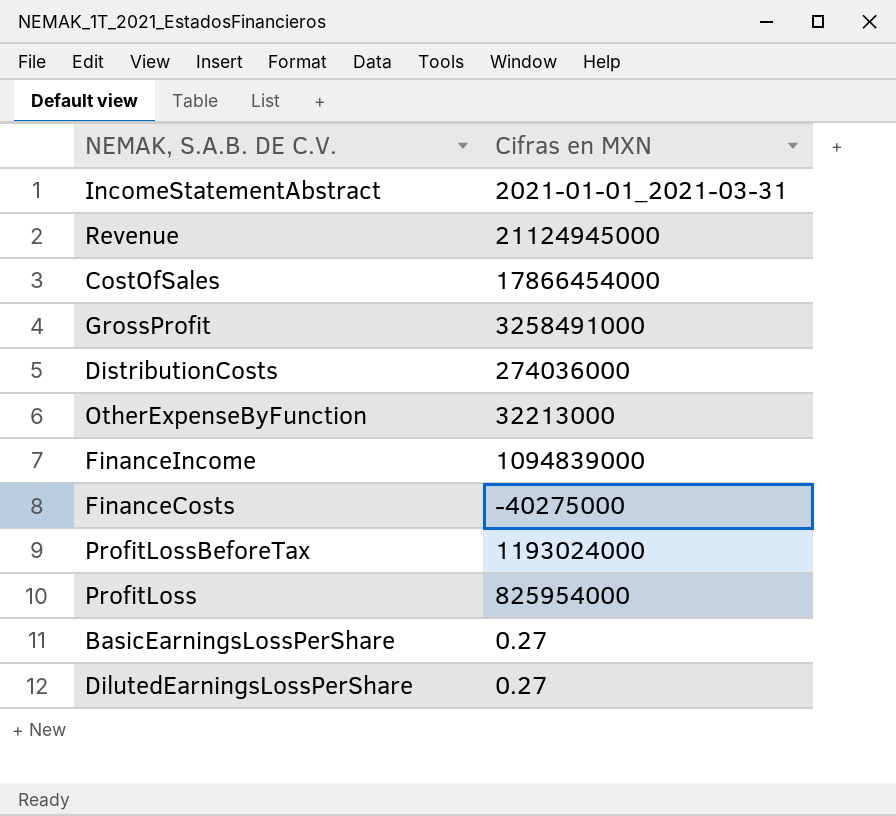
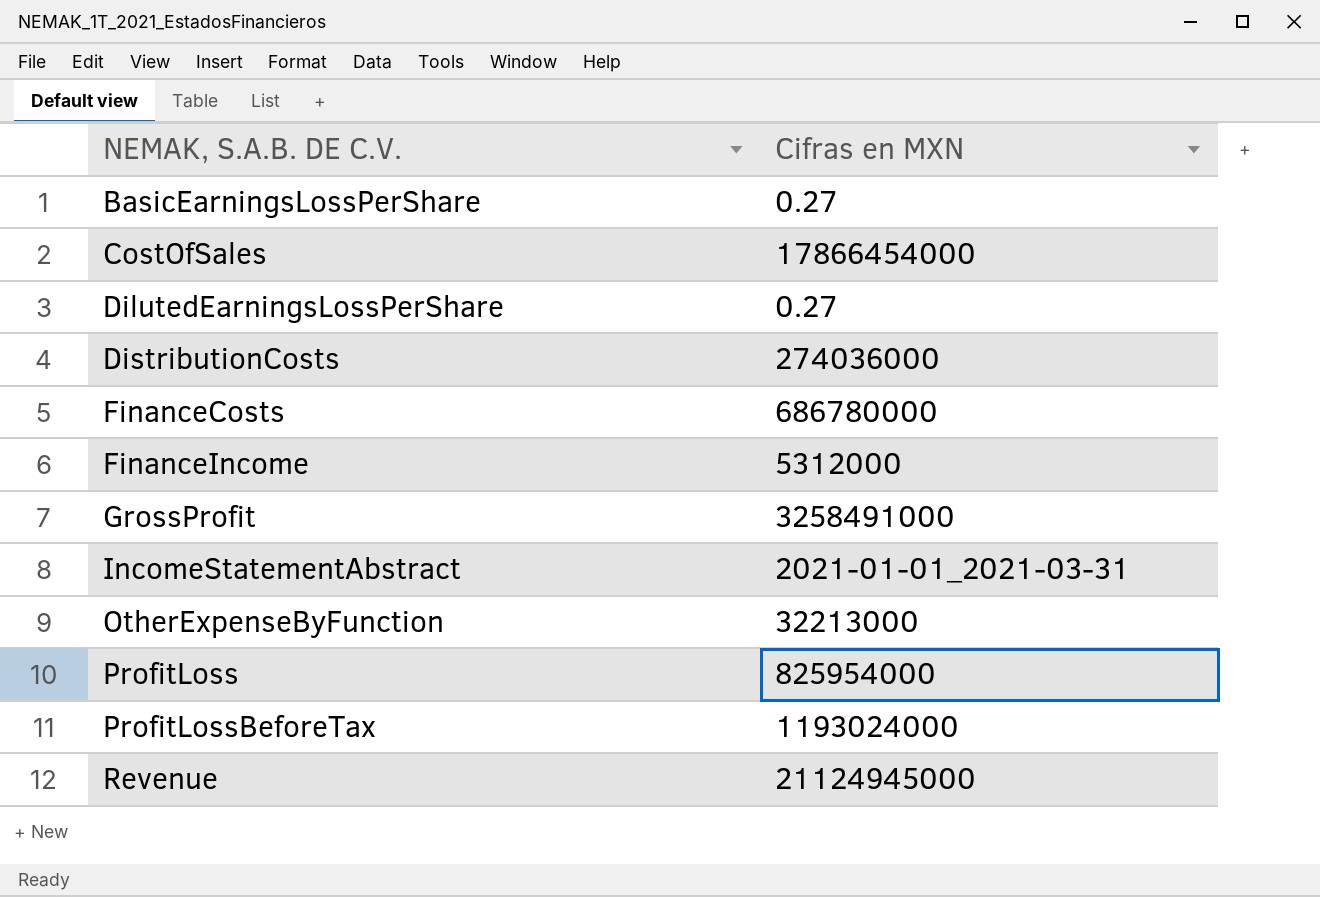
row order: none -> NEMAK, S.A.B. DE C.V. ascending
FinanceCosts | Cifras en MXN: -40275000 -> 686780000
FinanceIncome | Cifras en MXN: 1094839000 -> 5312000

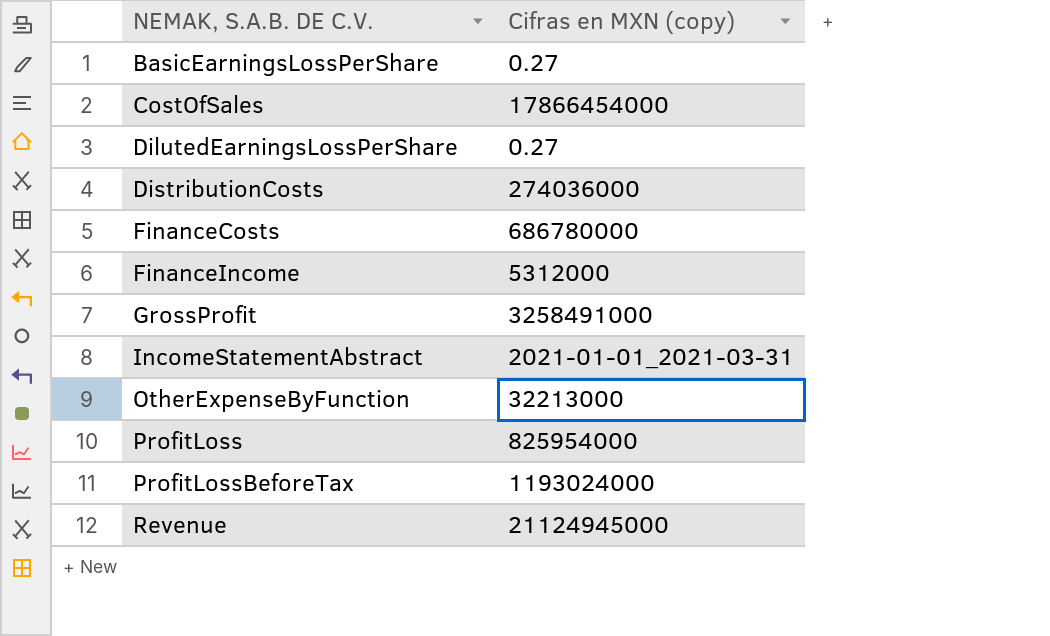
column name: Cifras en MXN -> Cifras en MXN (copy)

